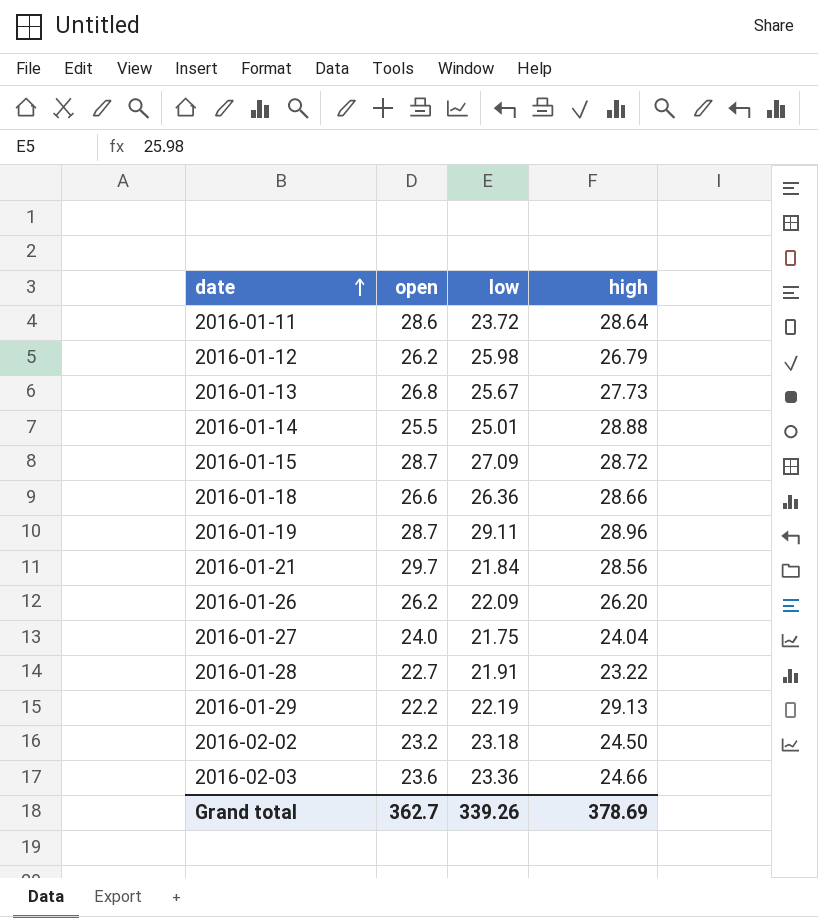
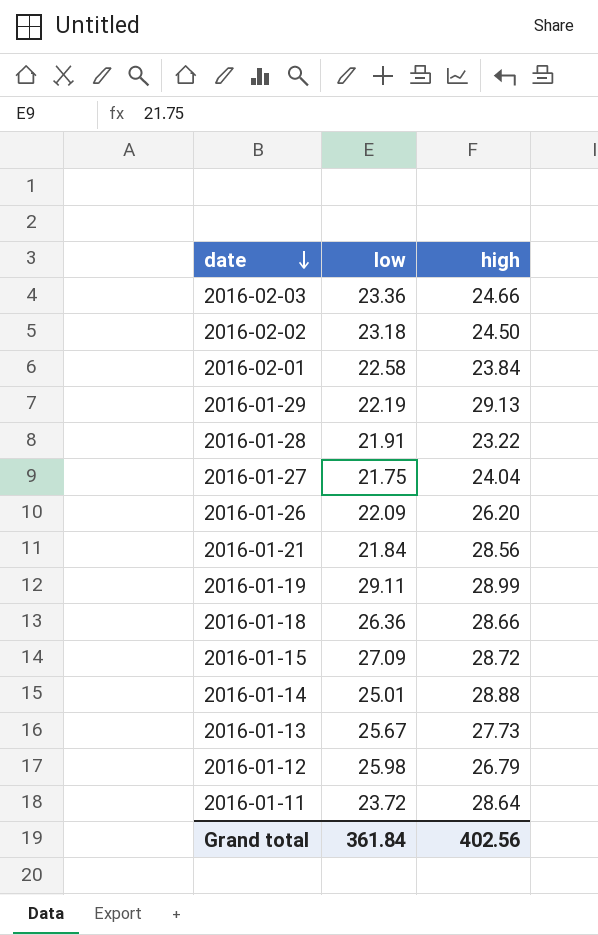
row order: date ascending -> date descending
column open | position: 2 -> none
row 2016-02-01: none -> 22.58 | 23.84
2016-01-19 | high: 28.96 -> 28.99
Grand total | low: 339.26 -> 361.84
Grand total | high: 378.69 -> 402.56

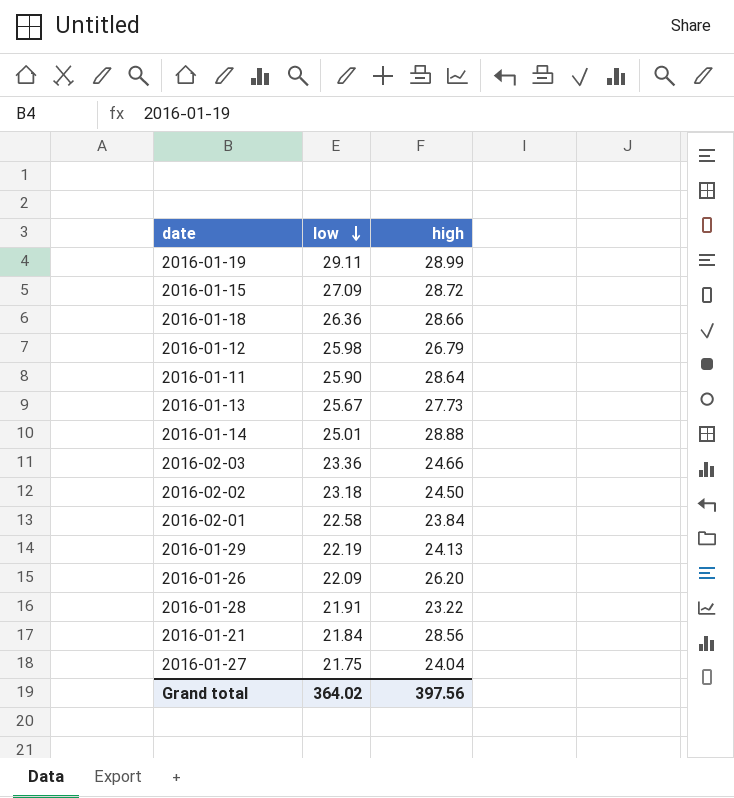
row order: date descending -> low descending
2016-01-11 | low: 23.72 -> 25.90
2016-01-29 | high: 29.13 -> 24.13
Grand total | low: 361.84 -> 364.02
Grand total | high: 402.56 -> 397.56

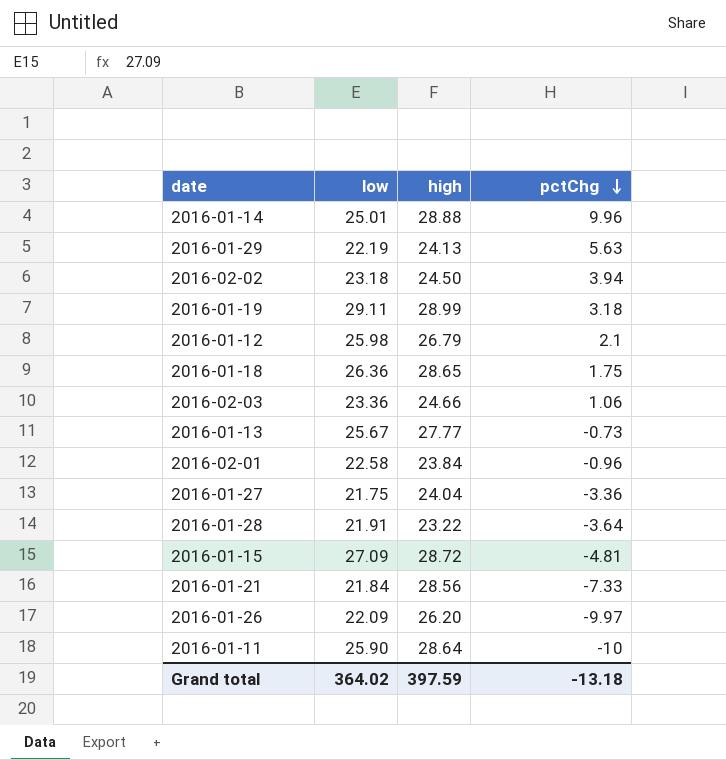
row order: low descending -> pctChg descending
column pctChg | position: none -> 4
2016-01-18 | high: 28.66 -> 28.65
2016-01-13 | high: 27.73 -> 27.77
Grand total | high: 397.56 -> 397.59

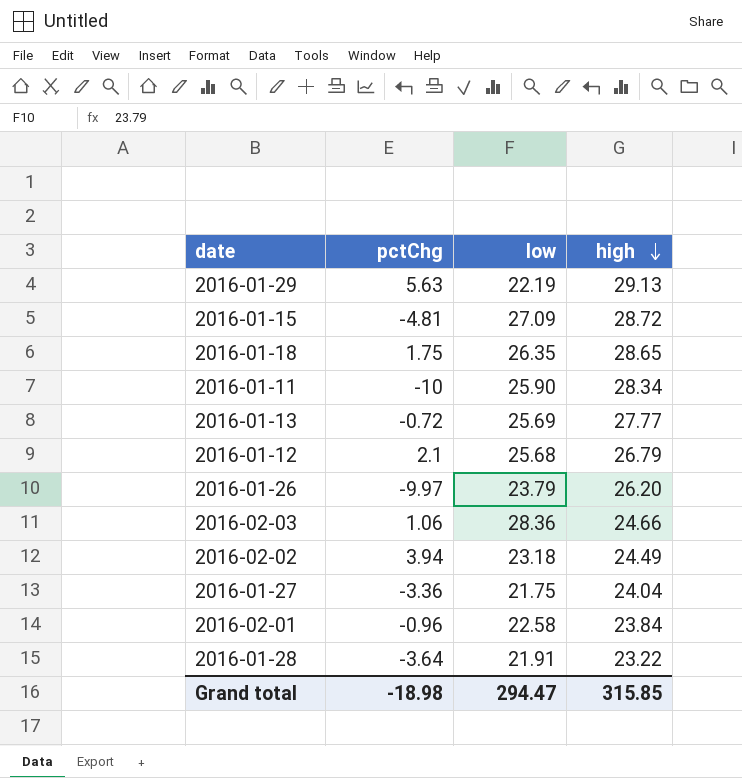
row order: pctChg descending -> high descending
column pctChg | position: 4 -> 2
row 2016-01-14: 25.01 | 28.88 | 9.96 -> none
row 2016-01-19: 29.11 | 28.99 | 3.18 -> none
row 2016-01-21: 21.84 | 28.56 | -7.33 -> none
2016-01-29 | high: 24.13 -> 29.13
2016-01-18 | low: 26.36 -> 26.35
2016-01-11 | high: 28.64 -> 28.34
2016-01-13 | pctChg: -0.73 -> -0.72
2016-01-13 | low: 25.67 -> 25.69
2016-01-12 | low: 25.98 -> 25.68
2016-01-26 | low: 22.09 -> 23.79
2016-02-03 | low: 23.36 -> 28.36
2016-02-02 | high: 24.50 -> 24.49
Grand total | pctChg: -13.18 -> -18.98
Grand total | low: 364.02 -> 294.47
Grand total | high: 397.59 -> 315.85

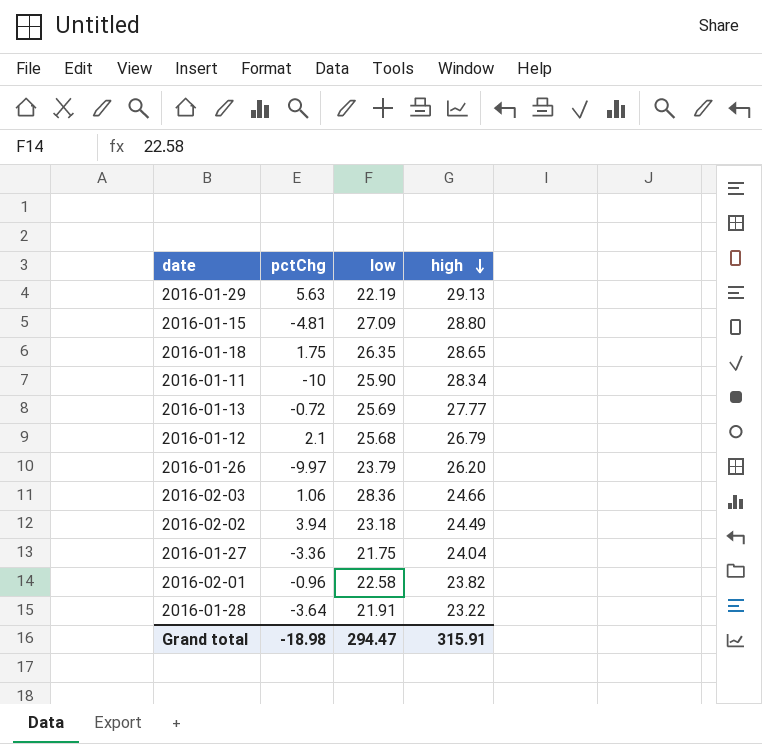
2016-01-15 | high: 28.72 -> 28.80
2016-02-01 | high: 23.84 -> 23.82
Grand total | high: 315.85 -> 315.91

